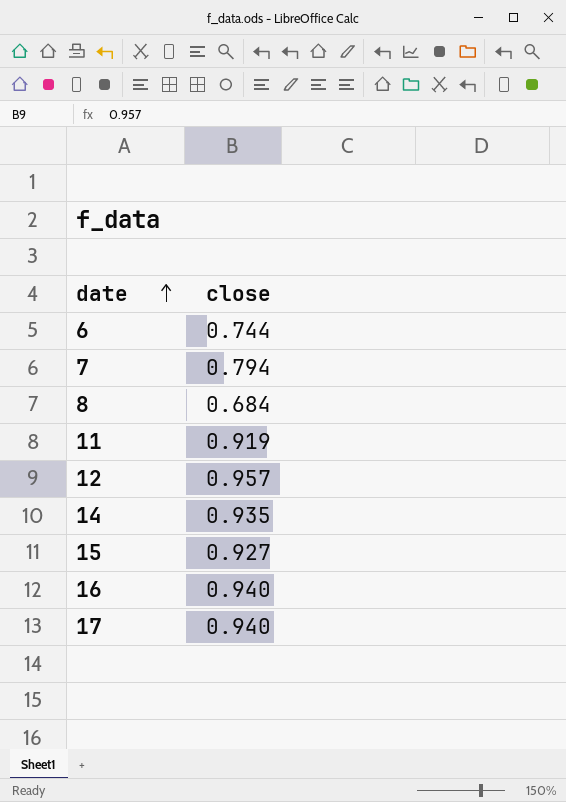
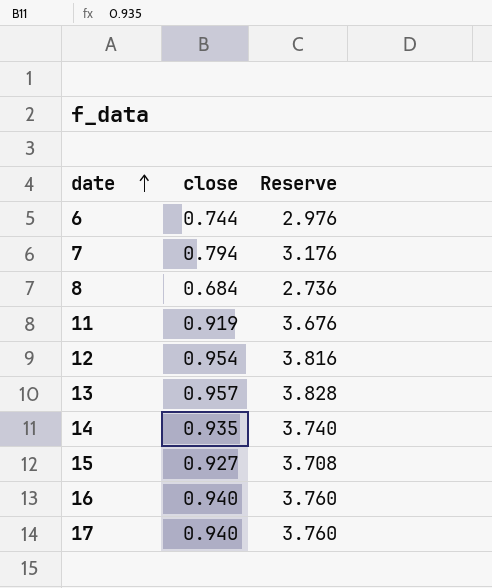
column Reserve | formula: none -> [close] * 4
12 | close: 0.957 -> 0.954
row 13: none -> 0.957 | 3.828

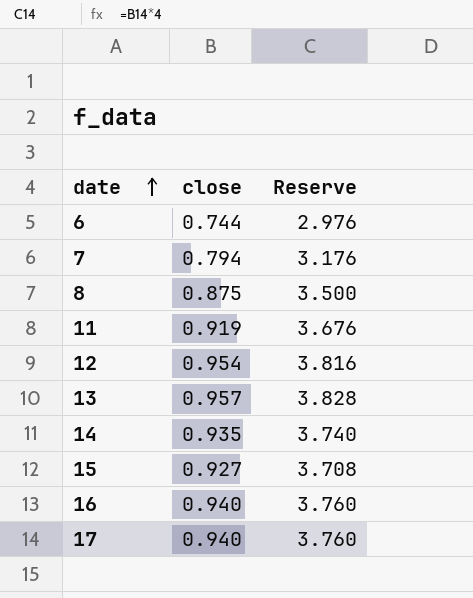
8 | close: 0.684 -> 0.875
8 | Reserve: 2.736 -> 3.500

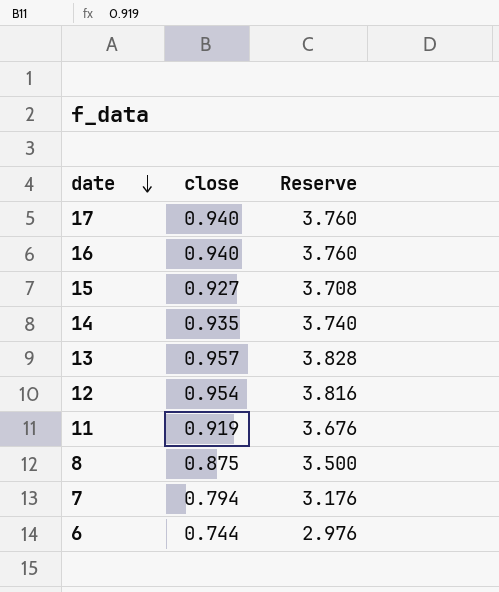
row order: date ascending -> date descending

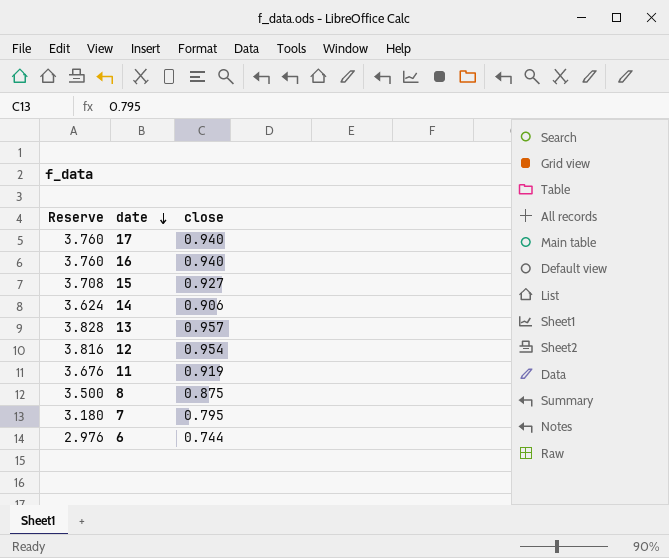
column Reserve | position: 3 -> 1
14 | Reserve: 3.740 -> 3.624
14 | close: 0.935 -> 0.906
7 | Reserve: 3.176 -> 3.180
7 | close: 0.794 -> 0.795

